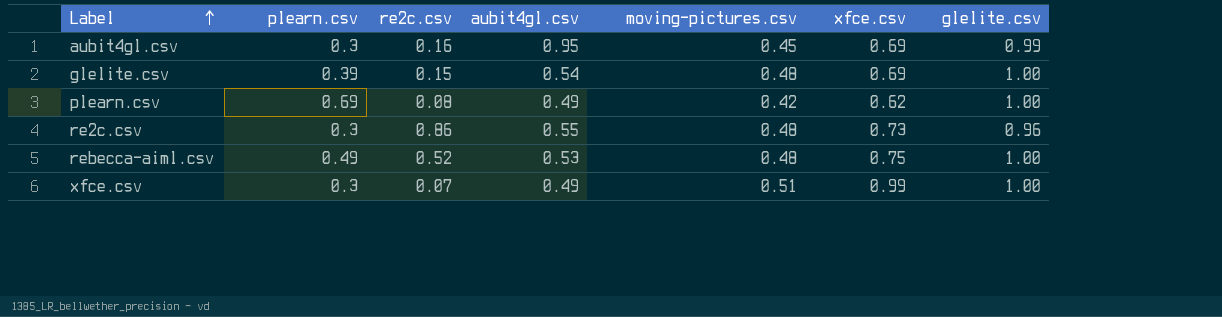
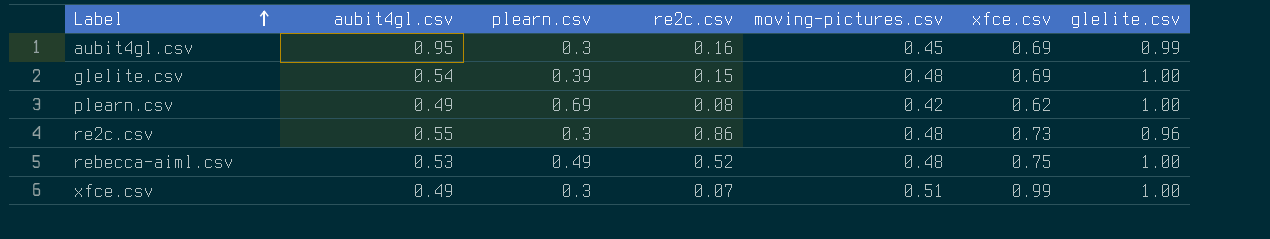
column aubit4gl.csv | position: 4 -> 2

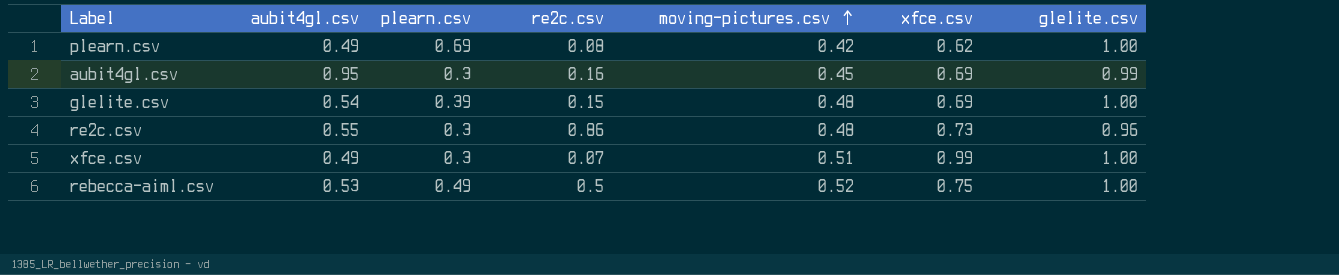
row order: Label ascending -> moving-pictures.csv ascending
rebecca-aiml.csv | re2c.csv: 0.52 -> 0.5
rebecca-aiml.csv | moving-pictures.csv: 0.48 -> 0.52

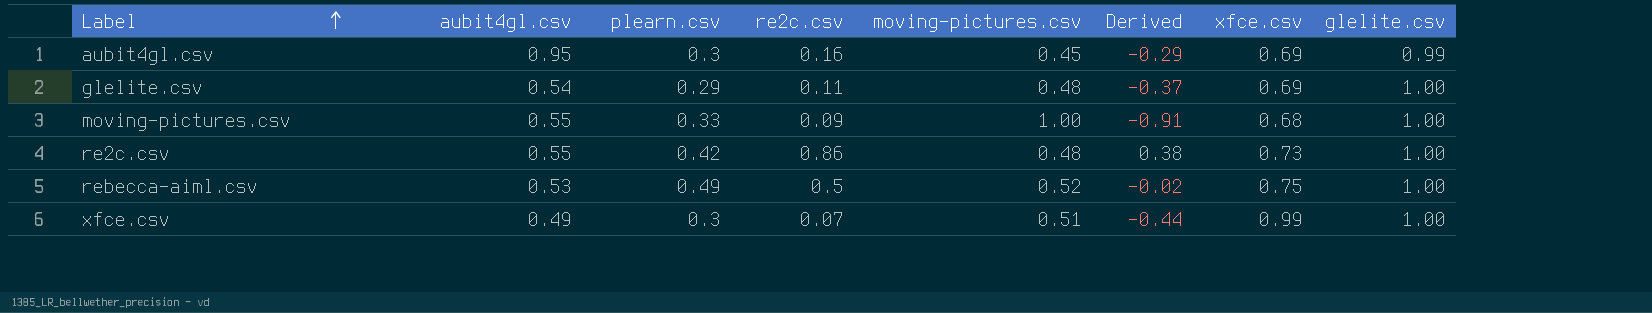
row order: moving-pictures.csv ascending -> Label ascending
column Derived | formula: none -> [re2c.csv] - [moving-pictures.csv]
row plearn.csv: 0.49 | 0.69 | 0.08 | 0.42 | 0.62 | 1.00 -> none
glelite.csv | plearn.csv: 0.39 -> 0.29
glelite.csv | re2c.csv: 0.15 -> 0.11
row moving-pictures.csv: none -> 0.55 | 0.33 | 0.09 | 1.00 | -0.91 | 0.68 | 1.00
re2c.csv | plearn.csv: 0.3 -> 0.42
re2c.csv | glelite.csv: 0.96 -> 1.00

